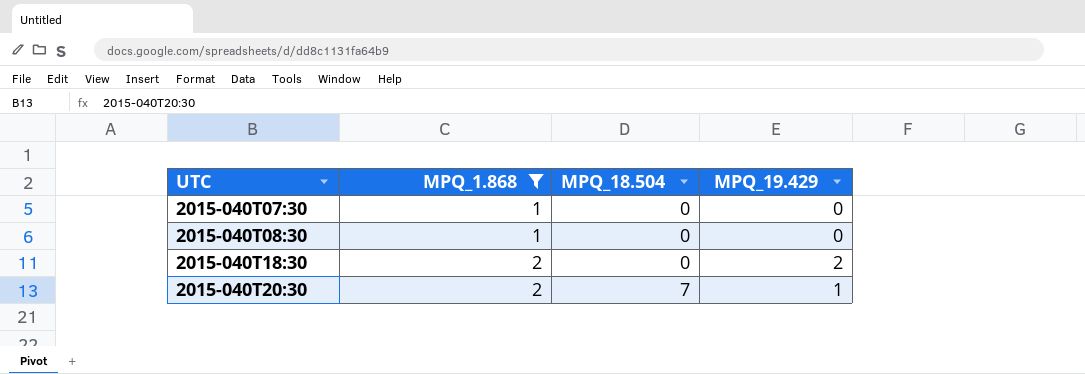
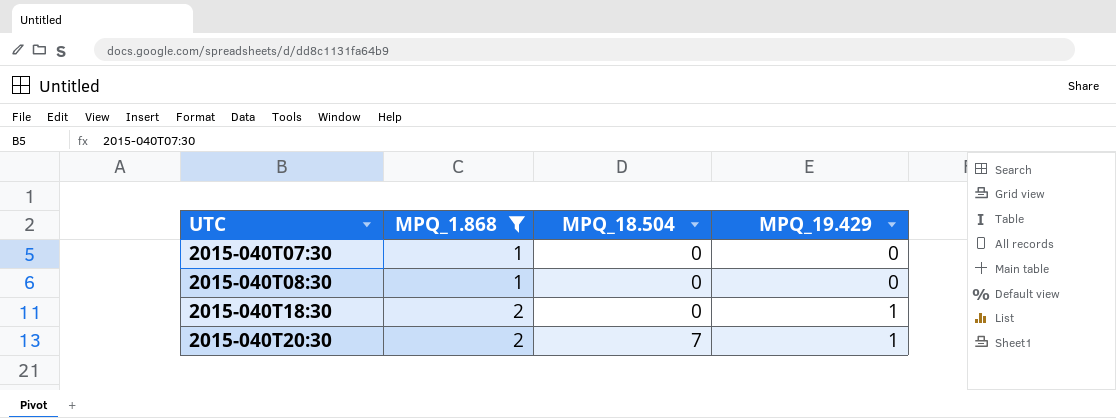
2015-040T18:30 | MPQ_19.429: 2 -> 1

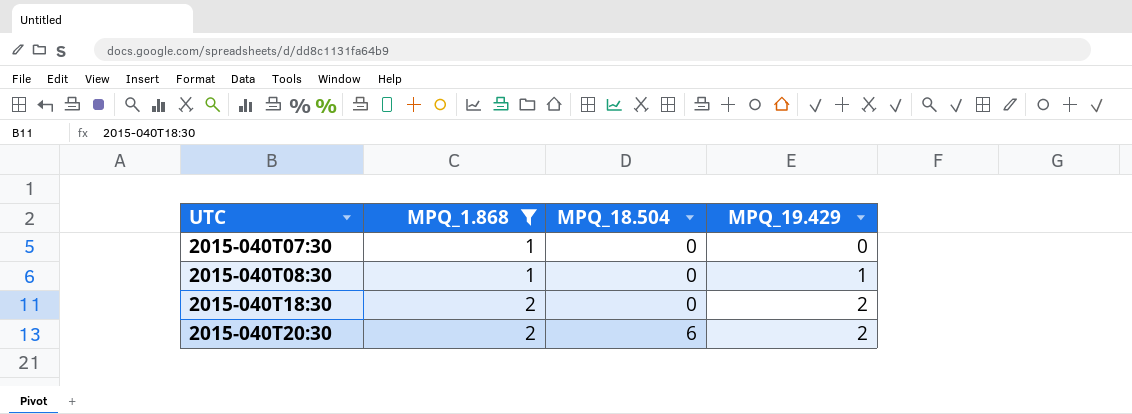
2015-040T08:30 | MPQ_19.429: 0 -> 1
2015-040T18:30 | MPQ_19.429: 1 -> 2
2015-040T20:30 | MPQ_18.504: 7 -> 6
2015-040T20:30 | MPQ_19.429: 1 -> 2

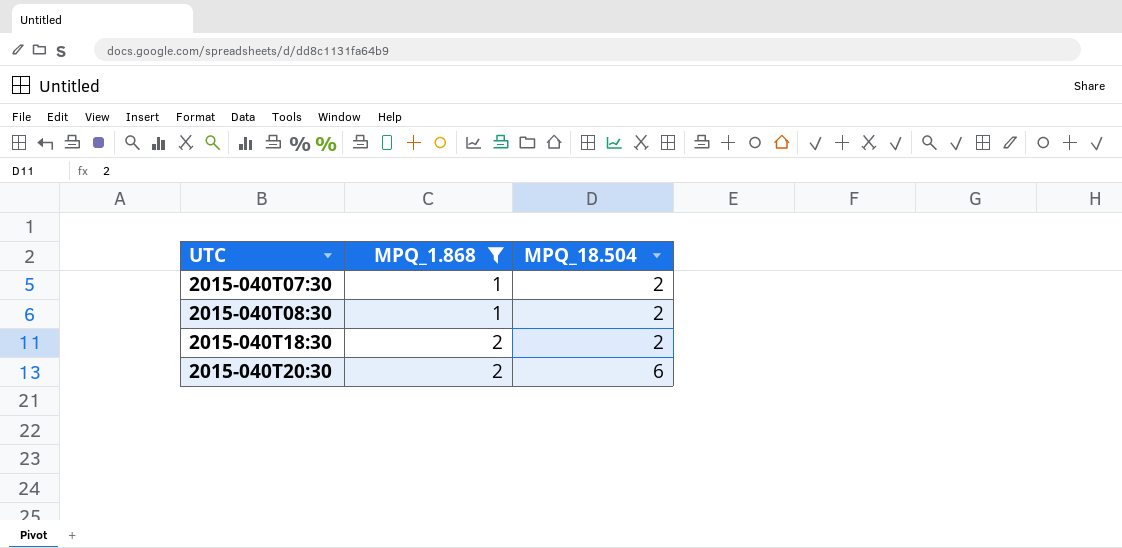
column MPQ_19.429 | position: 4 -> none
2015-040T07:30 | MPQ_18.504: 0 -> 2
2015-040T08:30 | MPQ_18.504: 0 -> 2
2015-040T18:30 | MPQ_18.504: 0 -> 2

